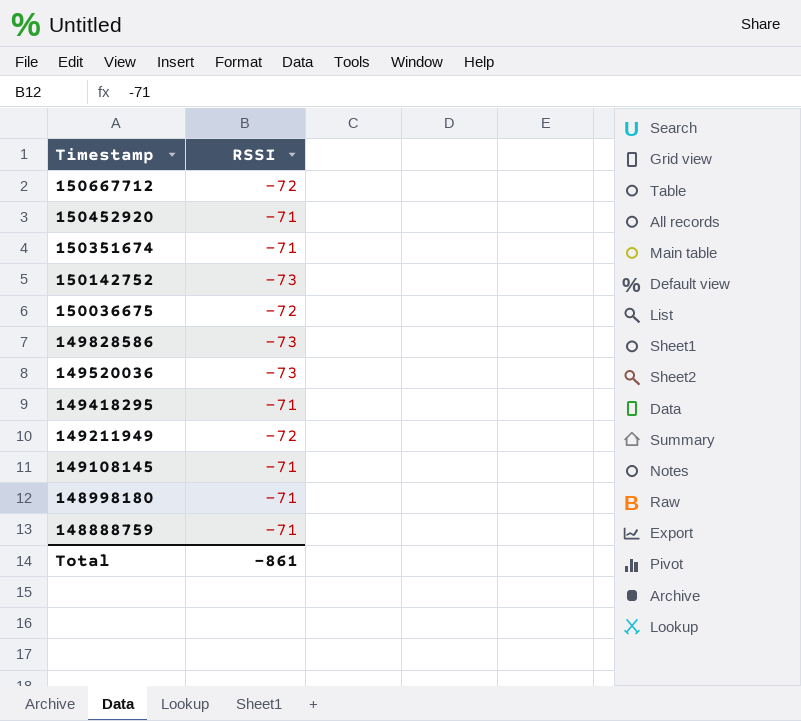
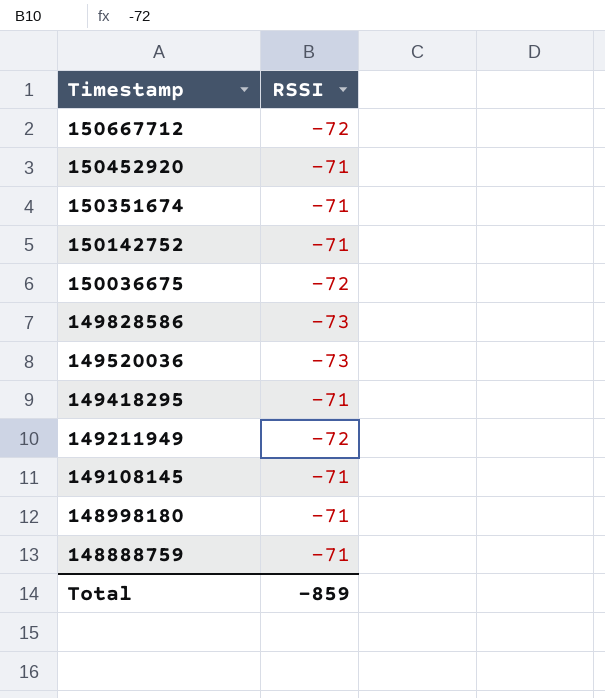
150142752 | RSSI: -73 -> -71
Total | RSSI: -861 -> -859

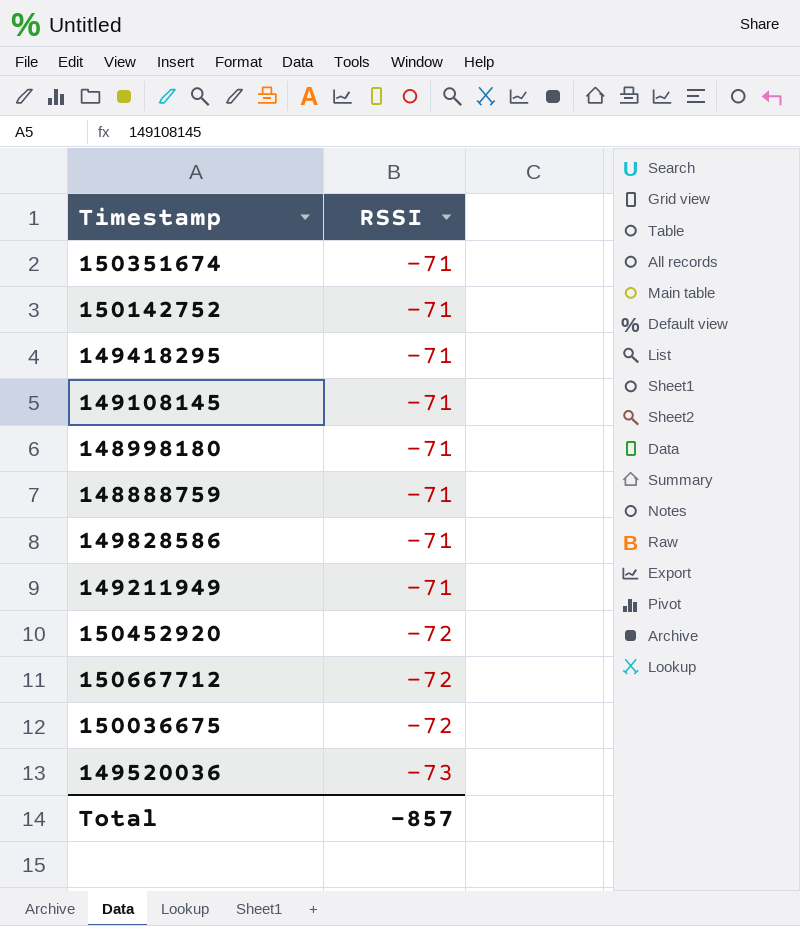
row order: Timestamp descending -> RSSI descending
149828586 | RSSI: -73 -> -71
149211949 | RSSI: -72 -> -71
150452920 | RSSI: -71 -> -72
Total | RSSI: -859 -> -857

